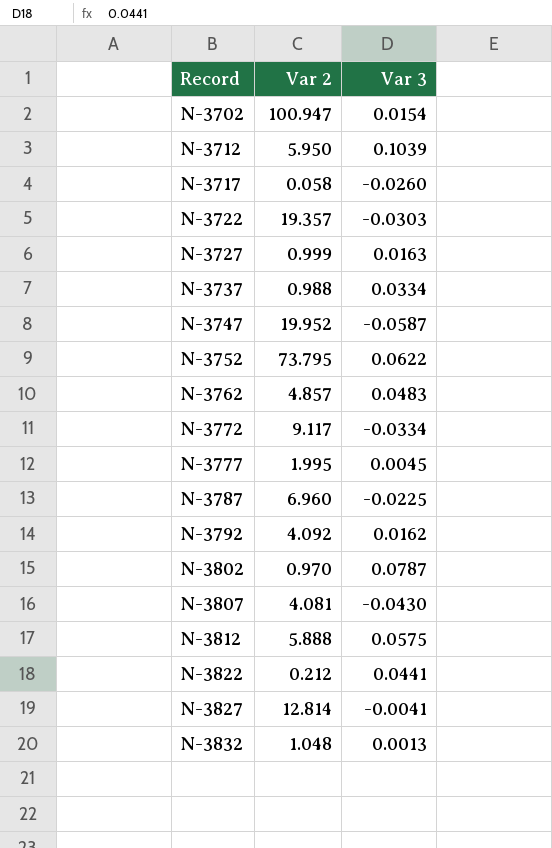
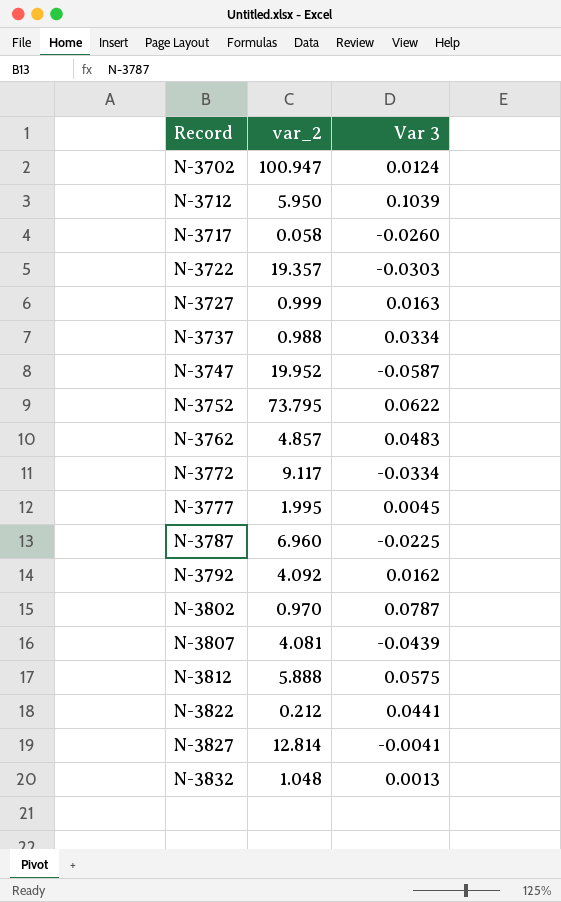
column name: Var 2 -> var_2
N-3702 | Var 3: 0.0154 -> 0.0124
N-3807 | Var 3: -0.0430 -> -0.0439

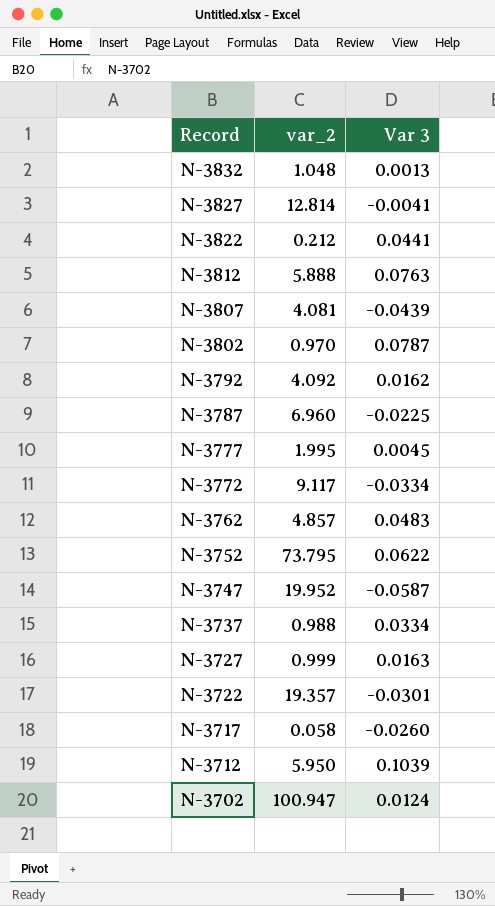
row order: Record ascending -> Record descending
N-3812 | Var 3: 0.0575 -> 0.0763
N-3722 | Var 3: -0.0303 -> -0.0301

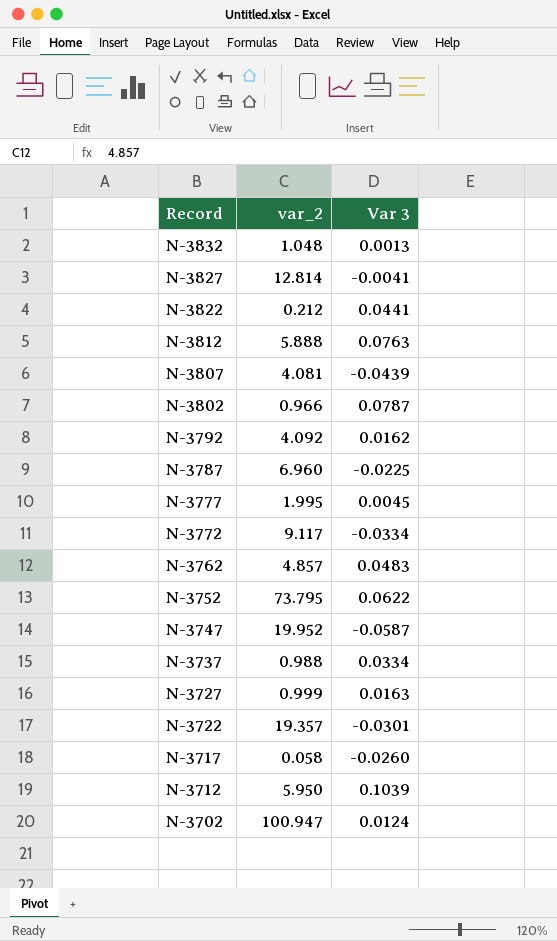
N-3802 | var_2: 0.970 -> 0.966

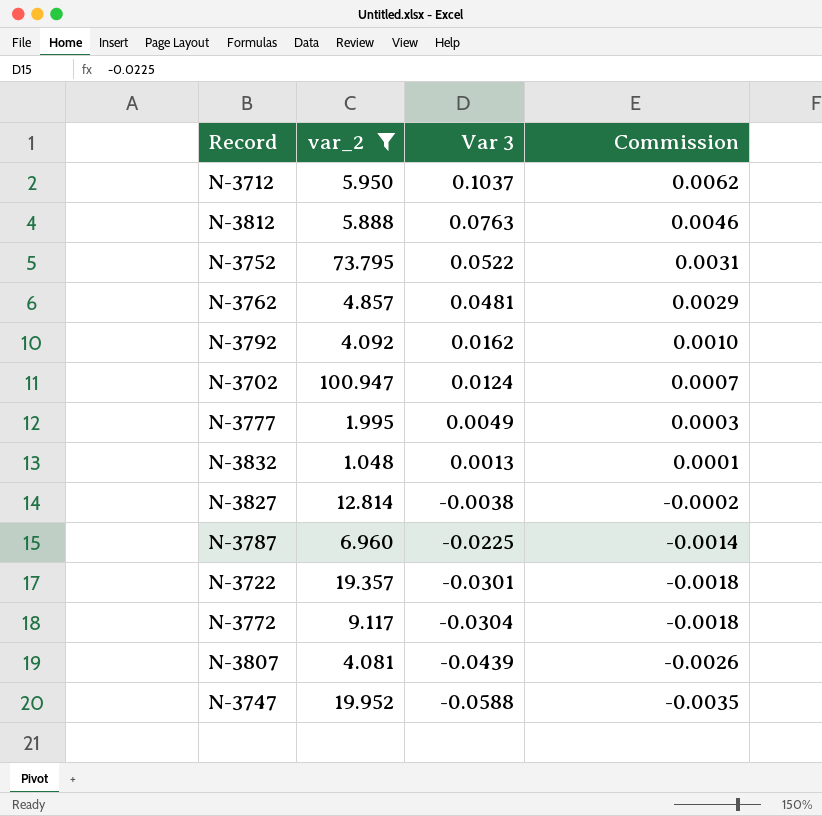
filter: none -> var_2 >= 1.048
row order: Record descending -> Var 3 descending
column Commission | formula: none -> [Var 3] * 0.06
N-3712 | Var 3: 0.1039 -> 0.1037
N-3752 | Var 3: 0.0622 -> 0.0522
N-3762 | Var 3: 0.0483 -> 0.0481
N-3777 | Var 3: 0.0045 -> 0.0049
N-3827 | Var 3: -0.0041 -> -0.0038
N-3772 | Var 3: -0.0334 -> -0.0304
N-3747 | Var 3: -0.0587 -> -0.0588

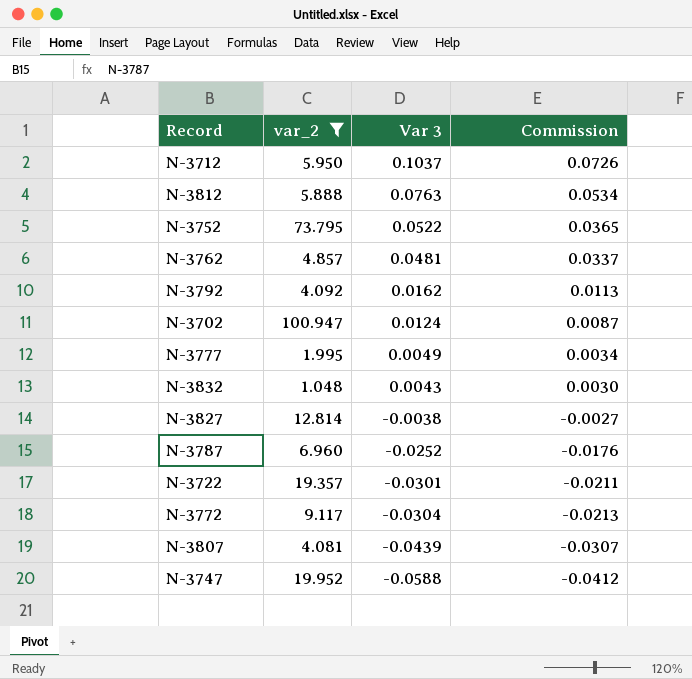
column Commission | formula: [Var 3] * 0.06 -> [Var 3] * 0.7
N-3832 | Var 3: 0.0013 -> 0.0043
N-3787 | Var 3: -0.0225 -> -0.0252

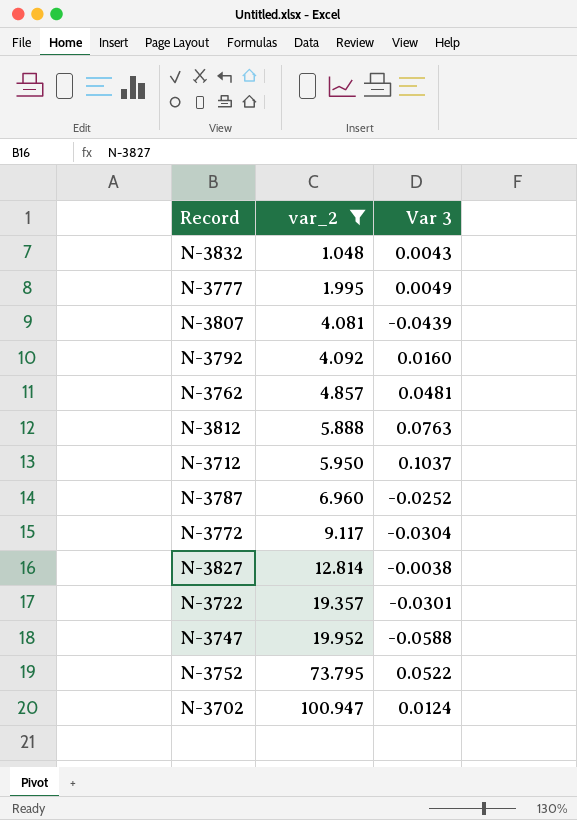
row order: Var 3 descending -> var_2 ascending
column Commission | formula: [Var 3] * 0.7 -> none
N-3792 | Var 3: 0.0162 -> 0.0160

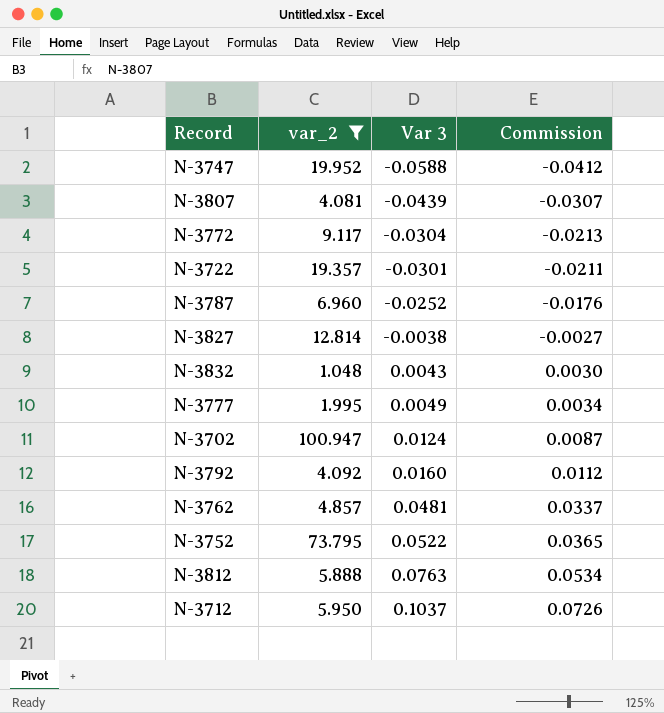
row order: var_2 ascending -> Var 3 ascending
column Commission | formula: none -> [Var 3] * 0.7

